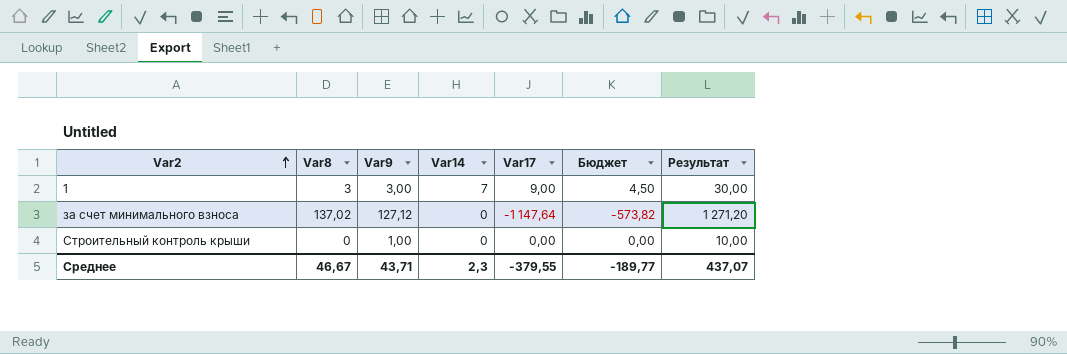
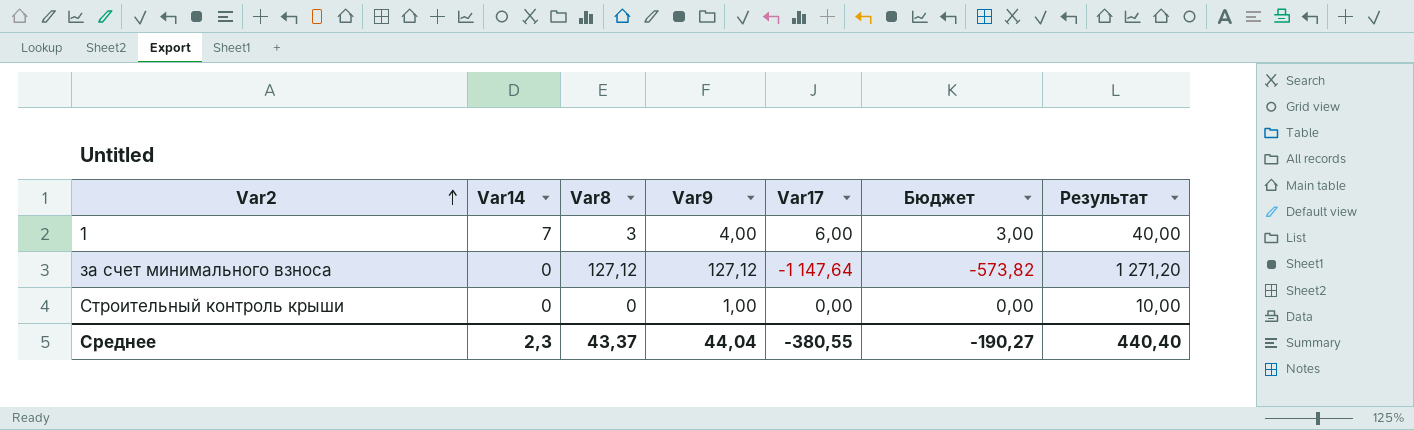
column Var14 | position: 4 -> 2
1 | Var9: 3,00 -> 4,00
1 | Var17: 9,00 -> 6,00
1 | Бюджет: 4,50 -> 3,00
1 | Результат: 30,00 -> 40,00
за счет минимального взноса | Var8: 137,02 -> 127,12
Среднее | Var8: 46,67 -> 43,37
Среднее | Var9: 43,71 -> 44,04
Среднее | Var17: -379,55 -> -380,55
Среднее | Бюджет: -189,77 -> -190,27
Среднее | Результат: 437,07 -> 440,40

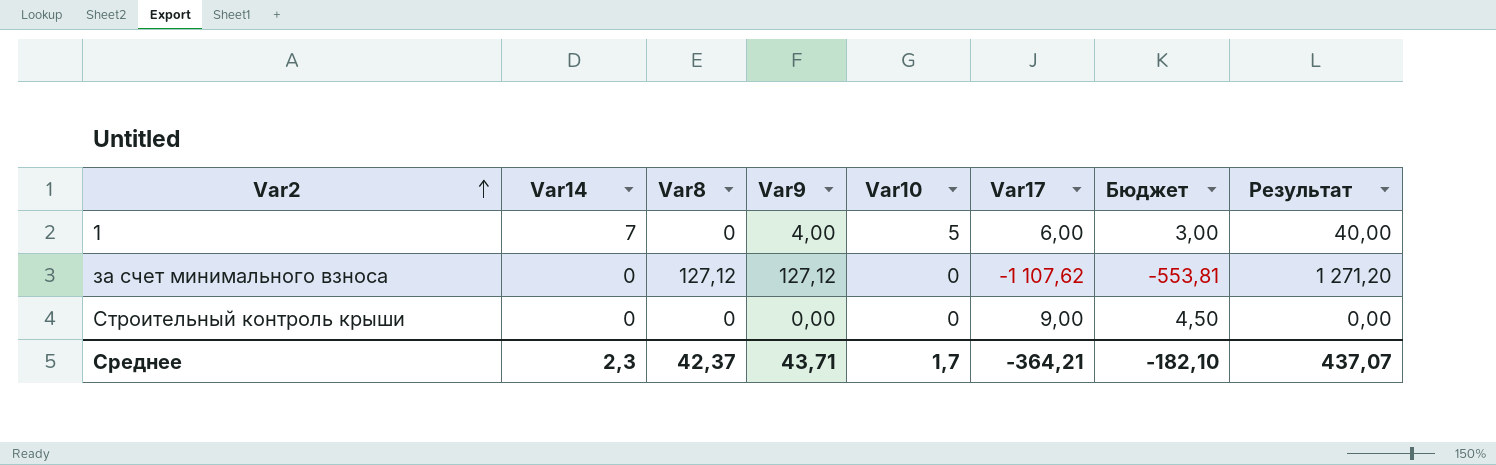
column Var10 | position: none -> 5
1 | Var8: 3 -> 0
за счет минимального взноса | Var17: -1 147,64 -> -1 107,62
за счет минимального взноса | Бюджет: -573,82 -> -553,81
Строительный контроль крыши | Var9: 1,00 -> 0,00
Строительный контроль крыши | Var17: 0,00 -> 9,00
Строительный контроль крыши | Бюджет: 0,00 -> 4,50
Строительный контроль крыши | Результат: 10,00 -> 0,00
Среднее | Var8: 43,37 -> 42,37
Среднее | Var9: 44,04 -> 43,71
Среднее | Var17: -380,55 -> -364,21
Среднее | Бюджет: -190,27 -> -182,10
Среднее | Результат: 440,40 -> 437,07

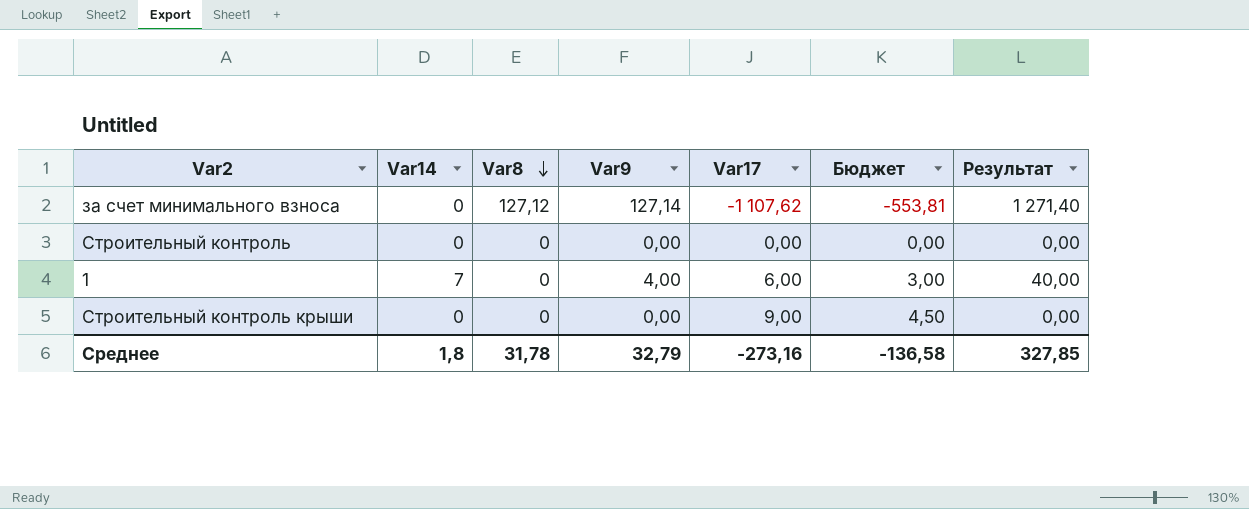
row order: Var2 ascending -> Var8 descending
column Var10 | position: 5 -> none
за счет минимального взноса | Var9: 127,12 -> 127,14
за счет минимального взноса | Результат: 1 271,20 -> 1 271,40
row Строительный контроль: none -> 0 | 0 | 0,00 | 0,00 | 0,00 | 0,00
Среднее | Var14: 2,3 -> 1,8
Среднее | Var8: 42,37 -> 31,78
Среднее | Var9: 43,71 -> 32,79
Среднее | Var17: -364,21 -> -273,16
Среднее | Бюджет: -182,10 -> -136,58
Среднее | Результат: 437,07 -> 327,85

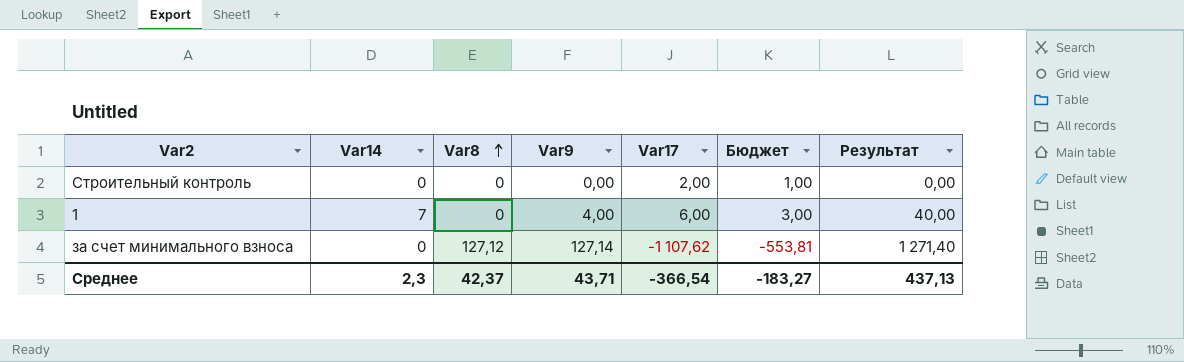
row order: Var8 descending -> Var8 ascending
row Строительный контроль крыши: 0 | 0 | 0,00 | 9,00 | 4,50 | 0,00 -> none
Строительный контроль | Var17: 0,00 -> 2,00
Строительный контроль | Бюджет: 0,00 -> 1,00
Среднее | Var14: 1,8 -> 2,3
Среднее | Var8: 31,78 -> 42,37
Среднее | Var9: 32,79 -> 43,71
Среднее | Var17: -273,16 -> -366,54
Среднее | Бюджет: -136,58 -> -183,27
Среднее | Результат: 327,85 -> 437,13

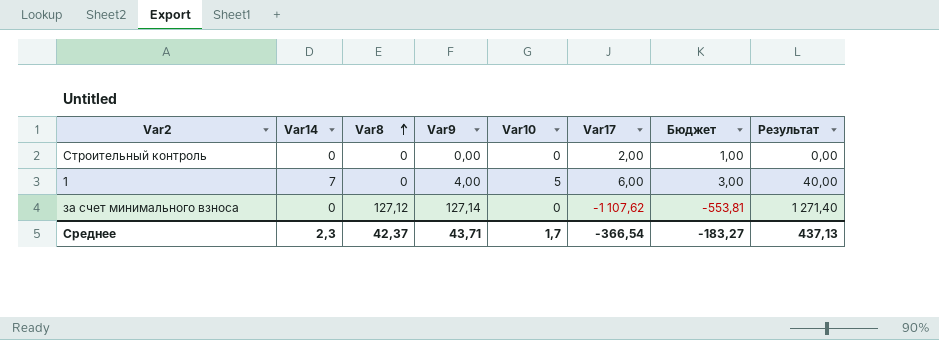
column Var10 | position: none -> 5

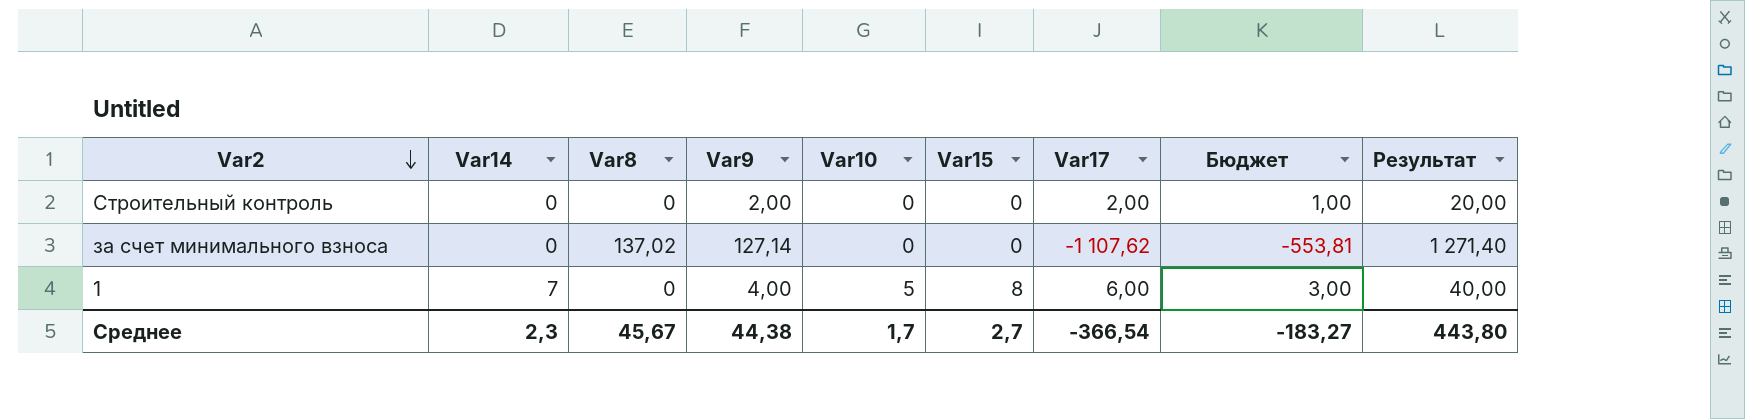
row order: Var8 ascending -> Var2 descending
column Var15 | position: none -> 6
Строительный контроль | Var9: 0,00 -> 2,00
Строительный контроль | Результат: 0,00 -> 20,00
за счет минимального взноса | Var8: 127,12 -> 137,02
Среднее | Var8: 42,37 -> 45,67
Среднее | Var9: 43,71 -> 44,38
Среднее | Результат: 437,13 -> 443,80

